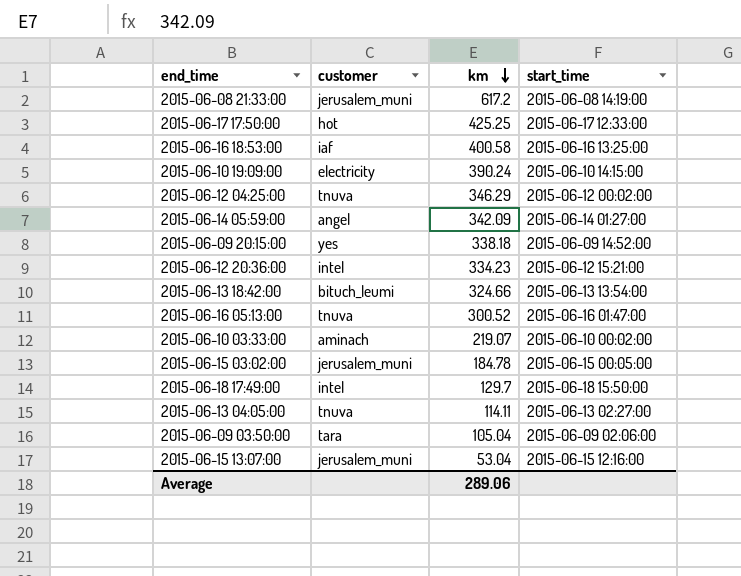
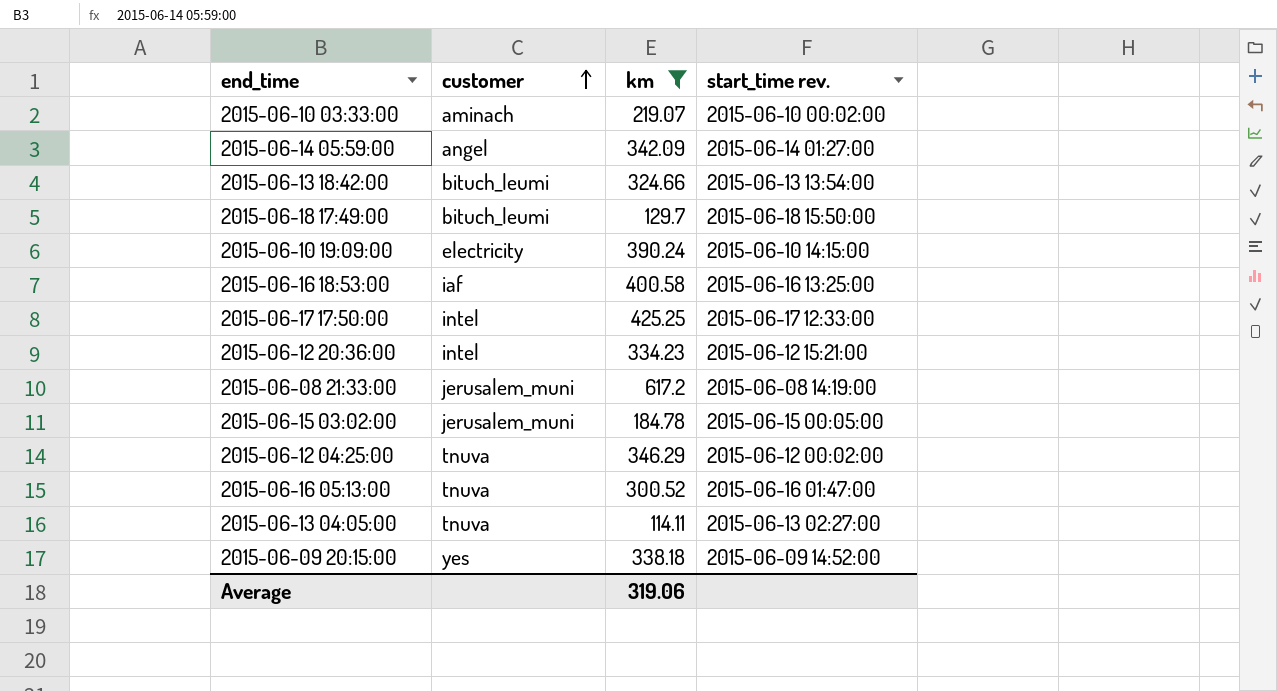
filter: none -> km >= 114.11
row order: km descending -> customer ascending
column name: start_time -> start_time rev.
2015-06-18 17:49:00 | customer: intel -> bituch_leumi
2015-06-17 17:50:00 | customer: hot -> intel
Average | km: 289.06 -> 319.06

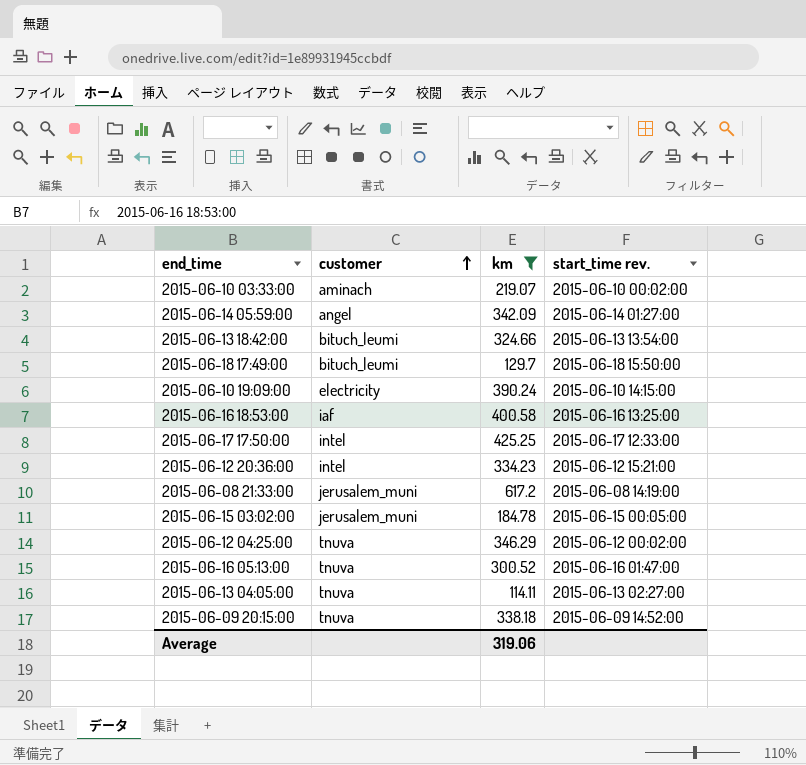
2015-06-09 20:15:00 | customer: yes -> tnuva

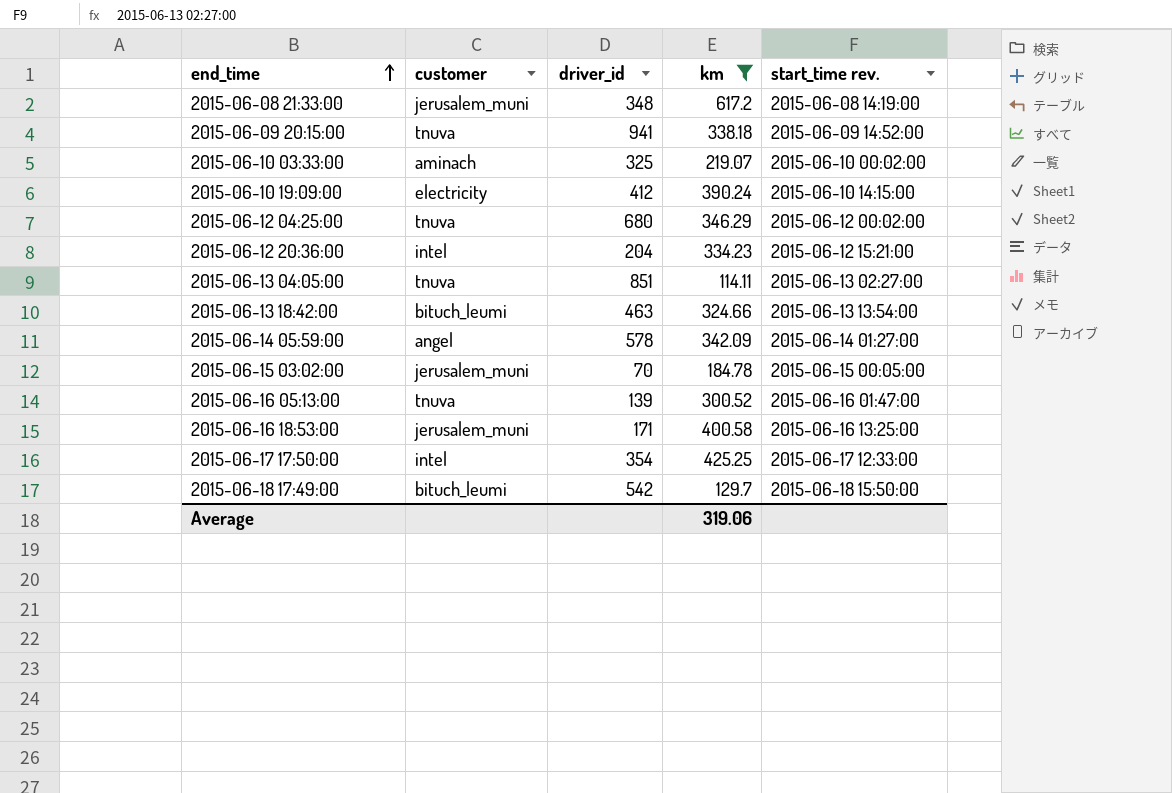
row order: customer ascending -> end_time ascending
column driver_id | position: none -> 3
2015-06-16 18:53:00 | customer: iaf -> jerusalem_muni

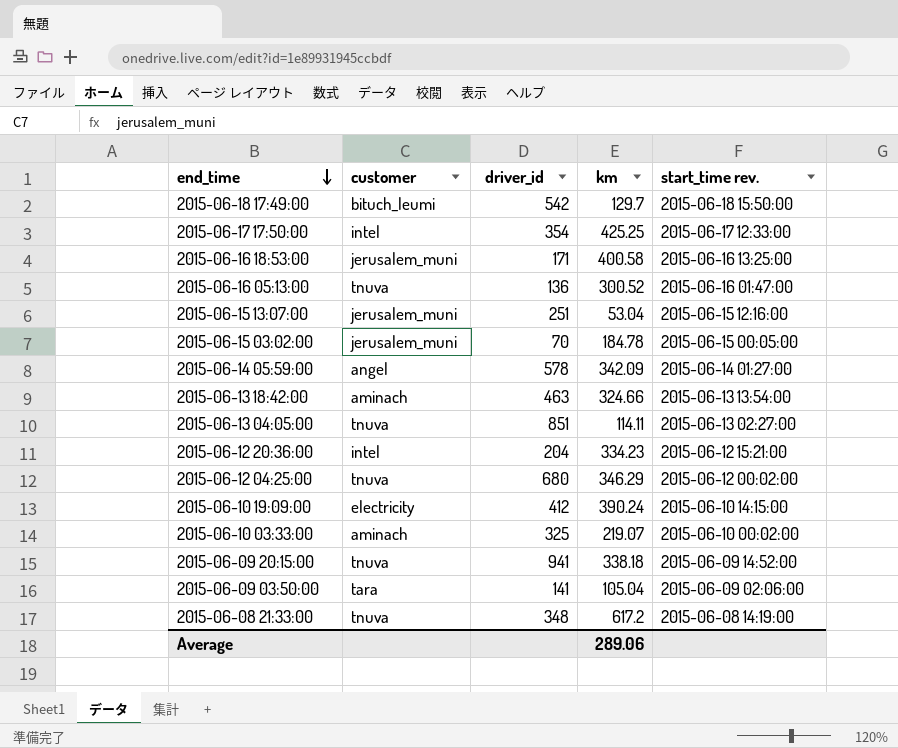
filter: km >= 114.11 -> none
row order: end_time ascending -> end_time descending
2015-06-16 05:13:00 | driver_id: 139 -> 136
2015-06-13 18:42:00 | customer: bituch_leumi -> aminach
2015-06-08 21:33:00 | customer: jerusalem_muni -> tnuva
Average | km: 319.06 -> 289.06

